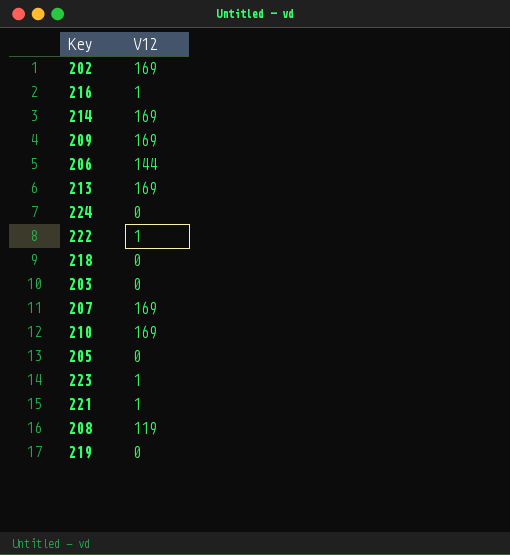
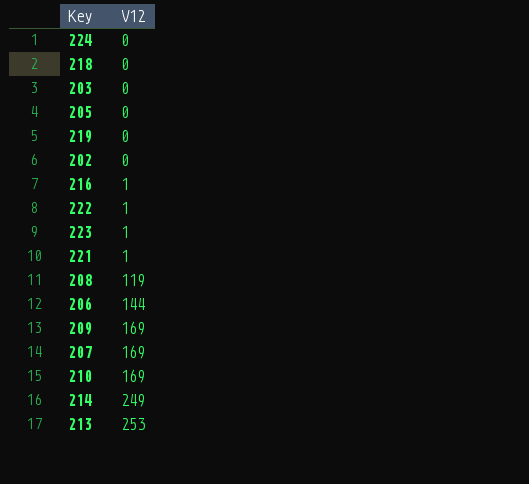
row order: none -> V12 ascending
202 | V12: 169 -> 0
214 | V12: 169 -> 249
213 | V12: 169 -> 253

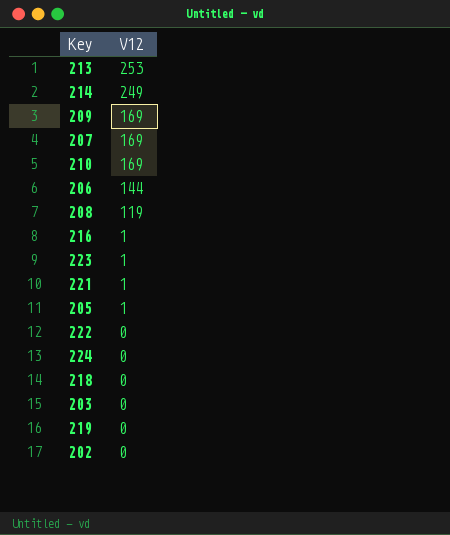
row order: V12 ascending -> V12 descending
205 | V12: 0 -> 1
222 | V12: 1 -> 0

